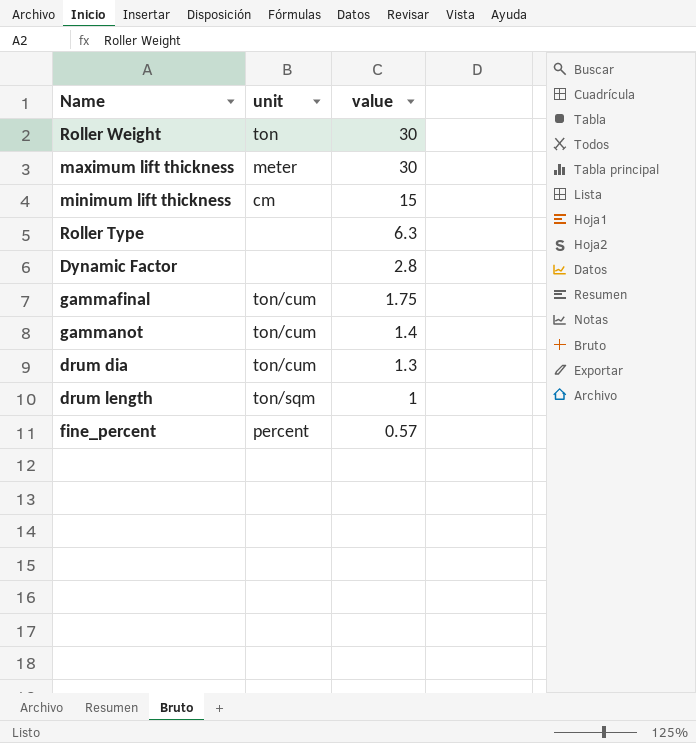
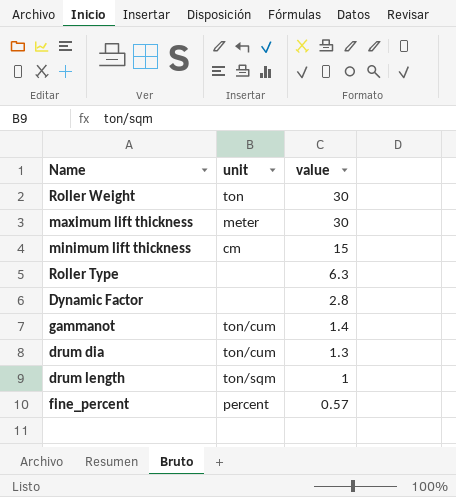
row gammafinal: ton/cum | 1.75 -> none

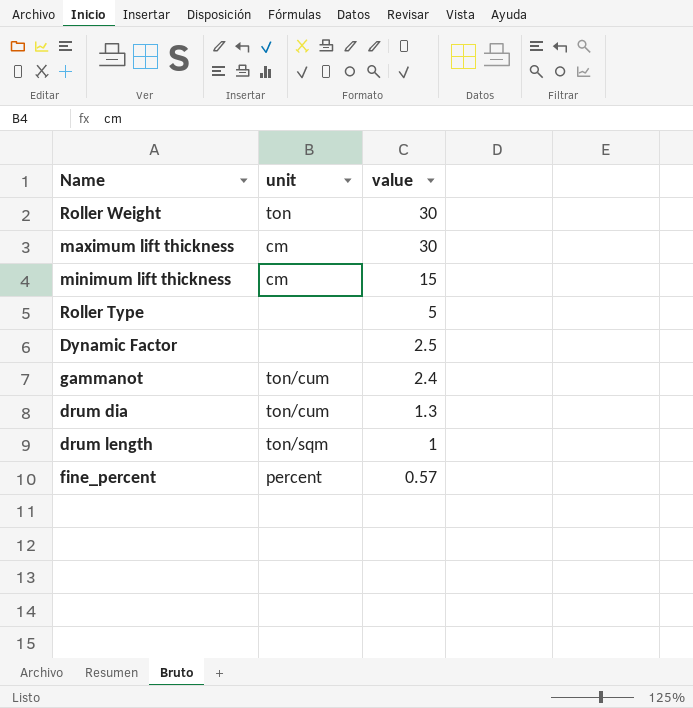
maximum lift thickness | unit: meter -> cm
Roller Type | value: 6.3 -> 5
Dynamic Factor | value: 2.8 -> 2.5
gammanot | value: 1.4 -> 2.4

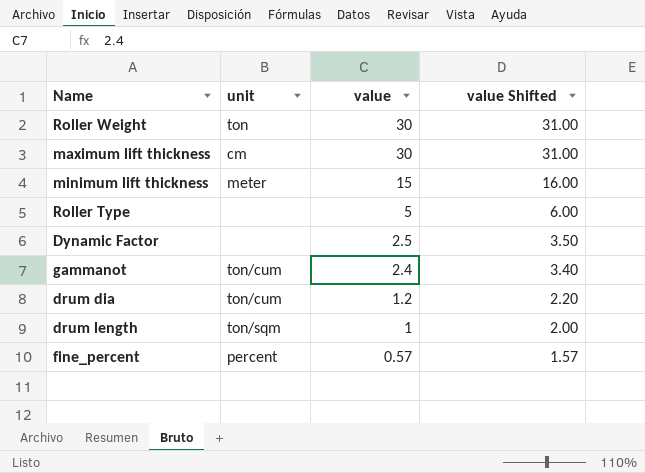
column value Shifted | formula: none -> [value] + 1
minimum lift thickness | unit: cm -> meter
drum dia | value: 1.3 -> 1.2

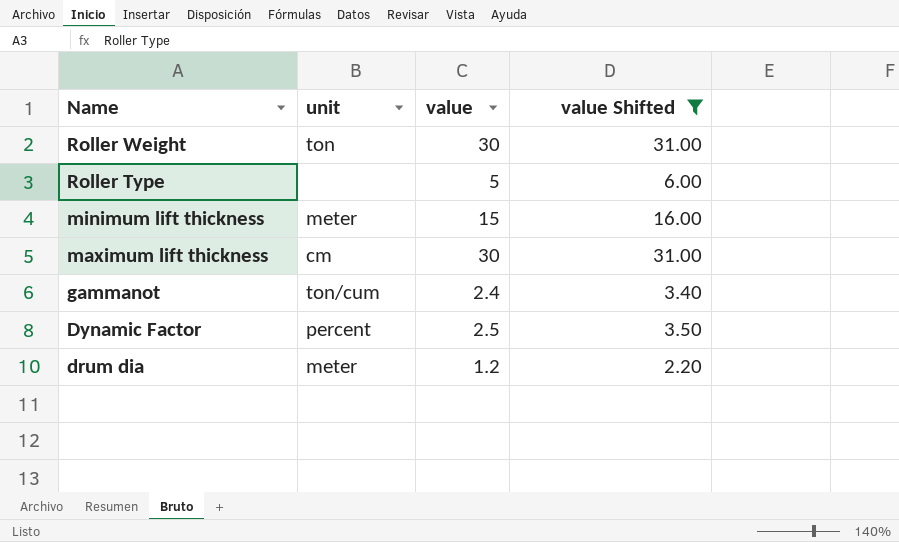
filter: none -> value Shifted >= 2.20
row order: value descending -> Name descending
Dynamic Factor | unit: none -> percent
drum dia | unit: ton/cum -> meter

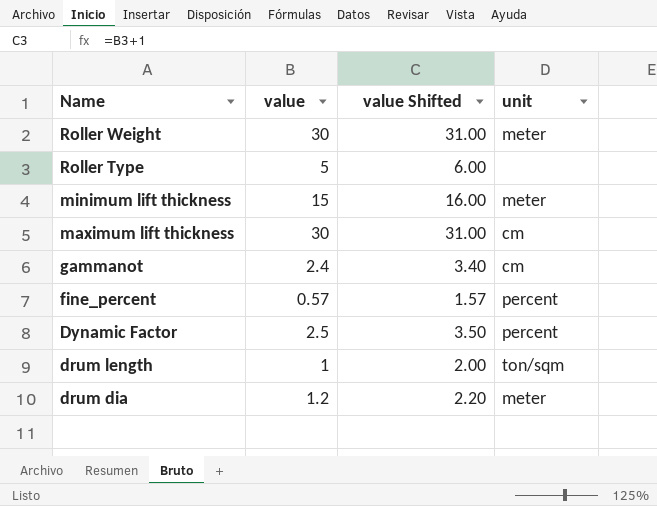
filter: value Shifted >= 2.20 -> none
column unit | position: 2 -> 4
Roller Weight | unit: ton -> meter
gammanot | unit: ton/cum -> cm

